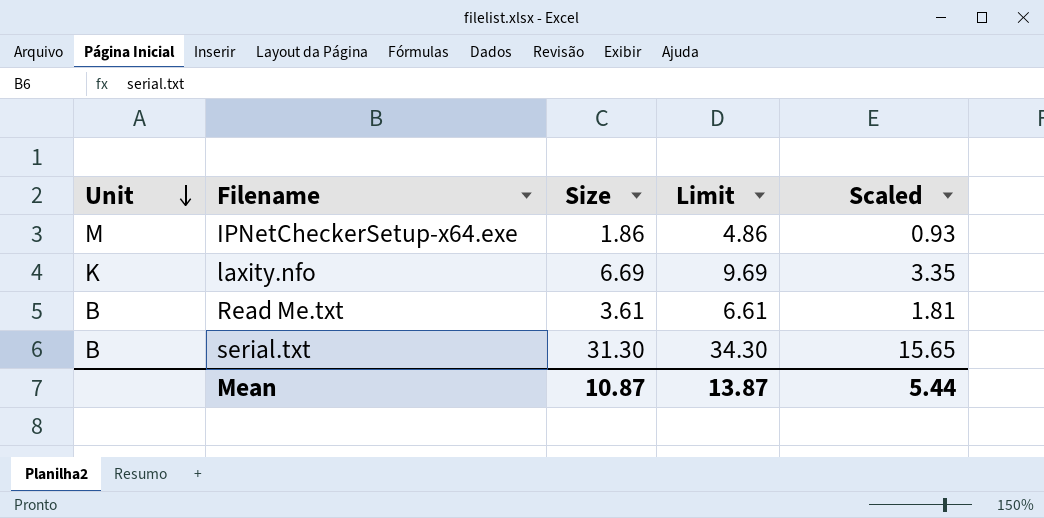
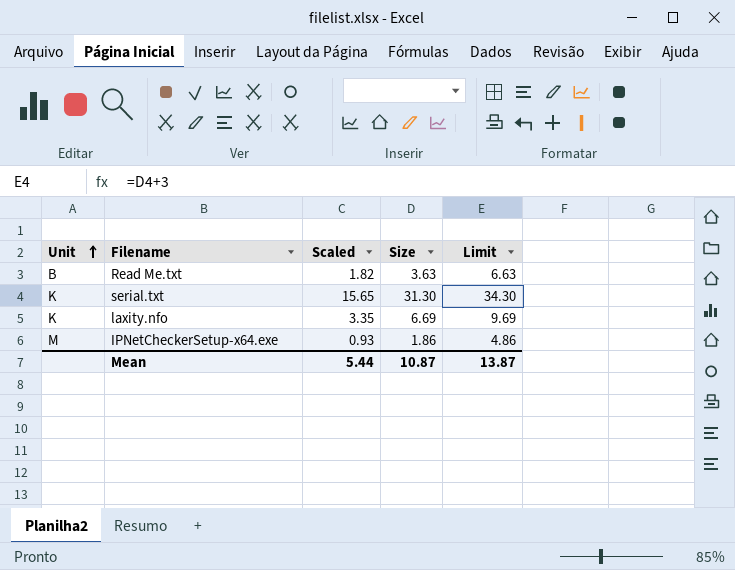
row order: Unit descending -> Unit ascending
column Scaled | position: 5 -> 3
Read Me.txt | Scaled: 1.81 -> 1.82
Read Me.txt | Size: 3.61 -> 3.63
Read Me.txt | Limit: 6.61 -> 6.63
serial.txt | Unit: B -> K

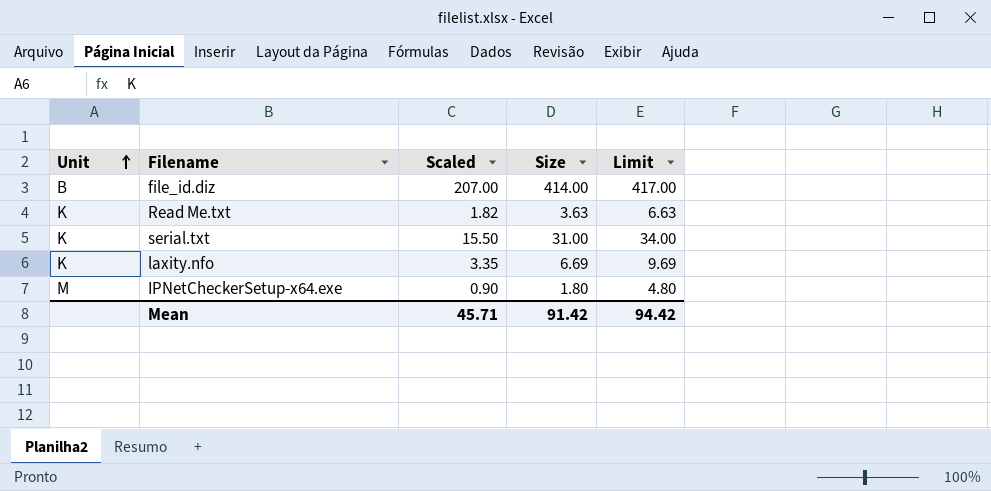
row file_id.diz: none -> B | 207.00 | 414.00 | 417.00
Read Me.txt | Unit: B -> K
serial.txt | Scaled: 15.65 -> 15.50
serial.txt | Size: 31.30 -> 31.00
serial.txt | Limit: 34.30 -> 34.00
IPNetCheckerSetup-x64.exe | Scaled: 0.93 -> 0.90
IPNetCheckerSetup-x64.exe | Size: 1.86 -> 1.80
IPNetCheckerSetup-x64.exe | Limit: 4.86 -> 4.80
Mean | Scaled: 5.44 -> 45.71
Mean | Size: 10.87 -> 91.42
Mean | Limit: 13.87 -> 94.42

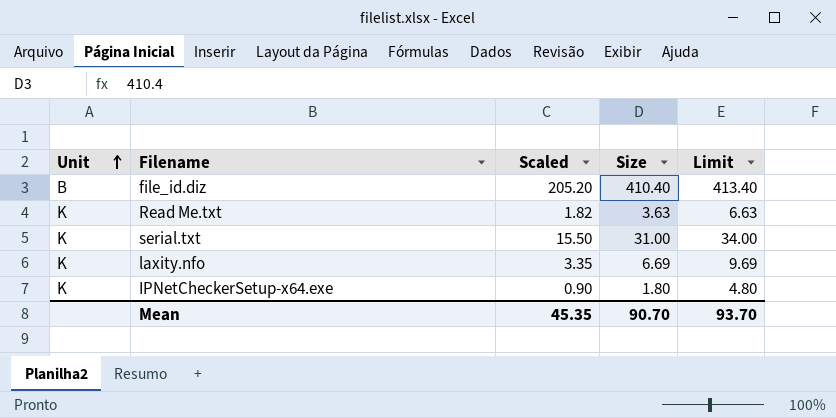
file_id.diz | Scaled: 207.00 -> 205.20
file_id.diz | Size: 414.00 -> 410.40
file_id.diz | Limit: 417.00 -> 413.40
IPNetCheckerSetup-x64.exe | Unit: M -> K
Mean | Scaled: 45.71 -> 45.35
Mean | Size: 91.42 -> 90.70
Mean | Limit: 94.42 -> 93.70

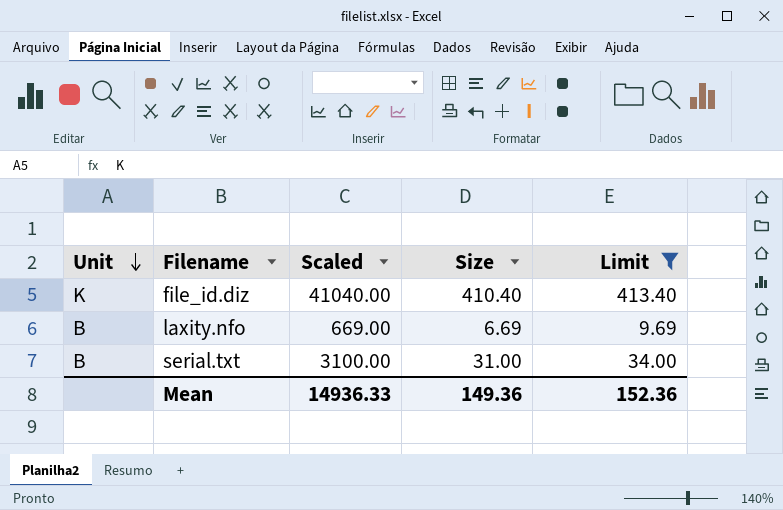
filter: none -> Limit >= 9.69
row order: Unit ascending -> Unit descending
column Scaled | formula: [Size] * 0.5 -> [Size] * 100
file_id.diz | Unit: B -> K
laxity.nfo | Unit: K -> B
serial.txt | Unit: K -> B
Mean | Scaled: 45.35 -> 14936.33
Mean | Size: 90.70 -> 149.36
Mean | Limit: 93.70 -> 152.36

